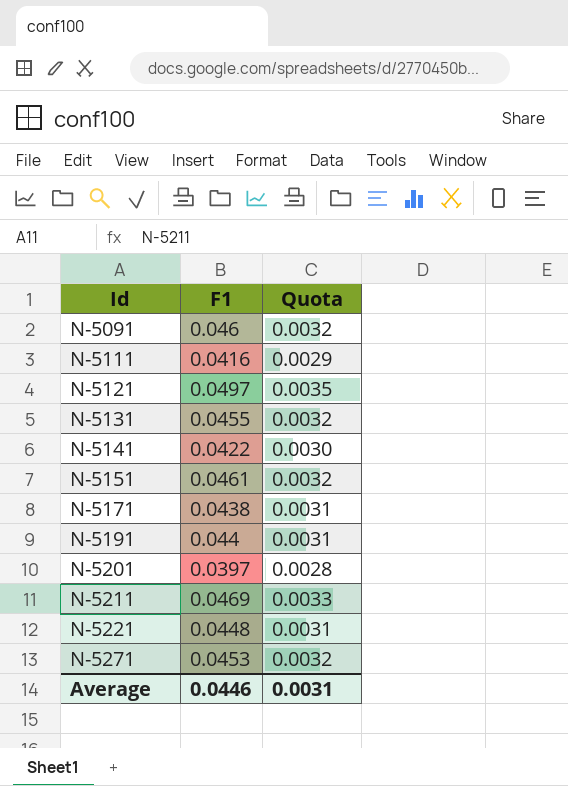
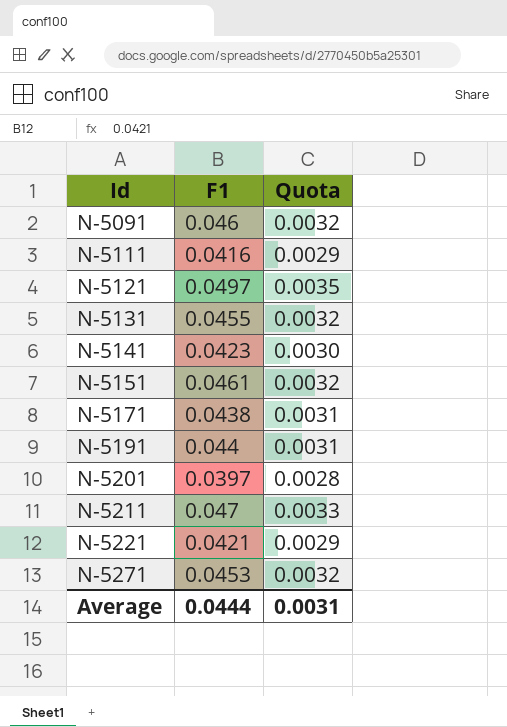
N-5141 | F1: 0.0422 -> 0.0423
N-5211 | F1: 0.0469 -> 0.047
N-5221 | F1: 0.0448 -> 0.0421
N-5221 | Quota: 0.0031 -> 0.0029
Average | F1: 0.0446 -> 0.0444

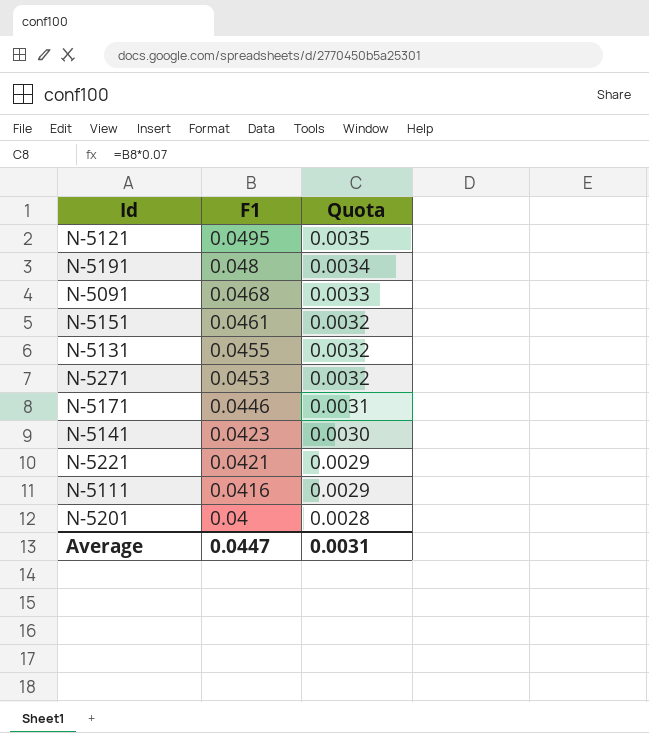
row order: Id ascending -> F1 descending
row N-5211: 0.047 | 0.0033 -> none
N-5121 | F1: 0.0497 -> 0.0495
N-5191 | F1: 0.044 -> 0.048
N-5191 | Quota: 0.0031 -> 0.0034
N-5091 | F1: 0.046 -> 0.0468
N-5091 | Quota: 0.0032 -> 0.0033
N-5171 | F1: 0.0438 -> 0.0446
N-5201 | F1: 0.0397 -> 0.04
Average | F1: 0.0444 -> 0.0447

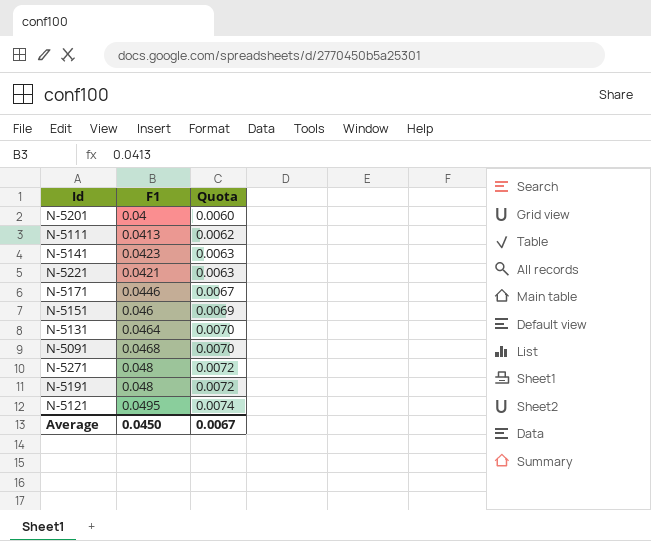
row order: F1 descending -> Quota ascending
column Quota | formula: [F1] * 0.07 -> [F1] * 0.15
N-5111 | F1: 0.0416 -> 0.0413
N-5151 | F1: 0.0461 -> 0.046
N-5131 | F1: 0.0455 -> 0.0464
N-5271 | F1: 0.0453 -> 0.048
Average | F1: 0.0447 -> 0.0450
Average | Quota: 0.0031 -> 0.0067

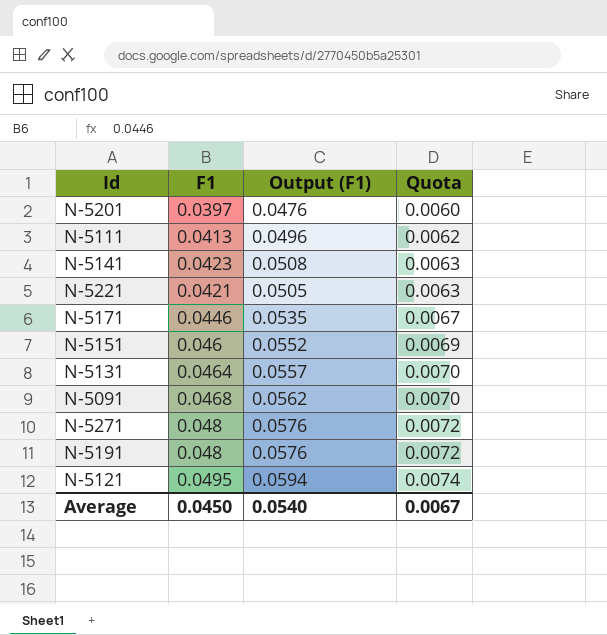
column Output (F1) | formula: none -> [F1] * 1.2
N-5201 | F1: 0.04 -> 0.0397

